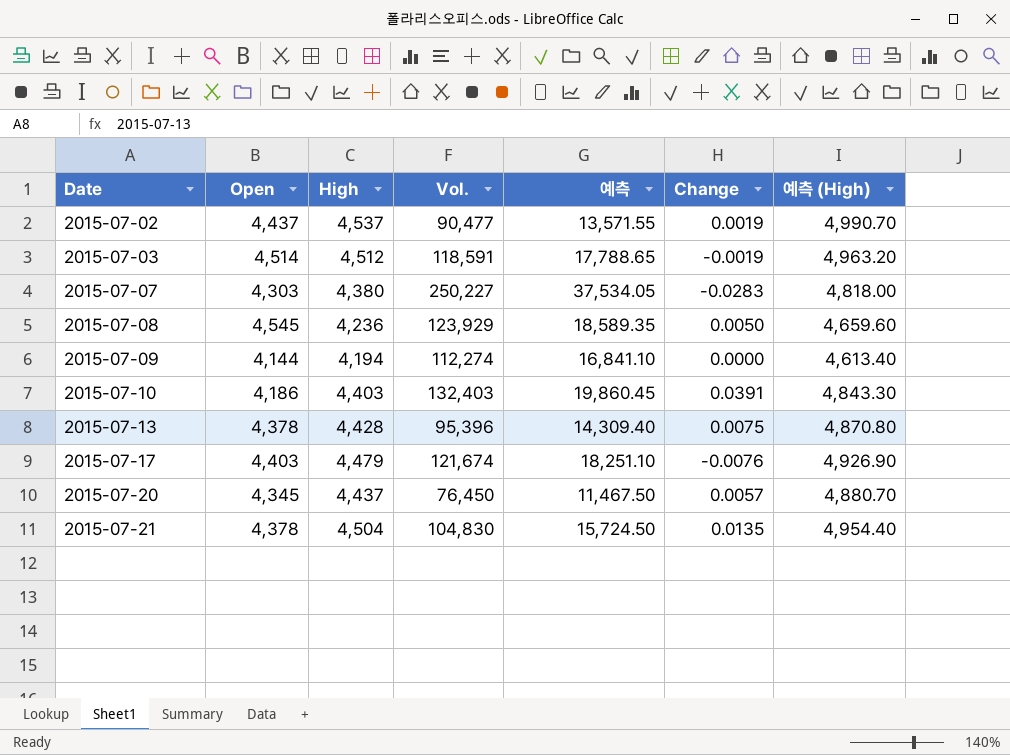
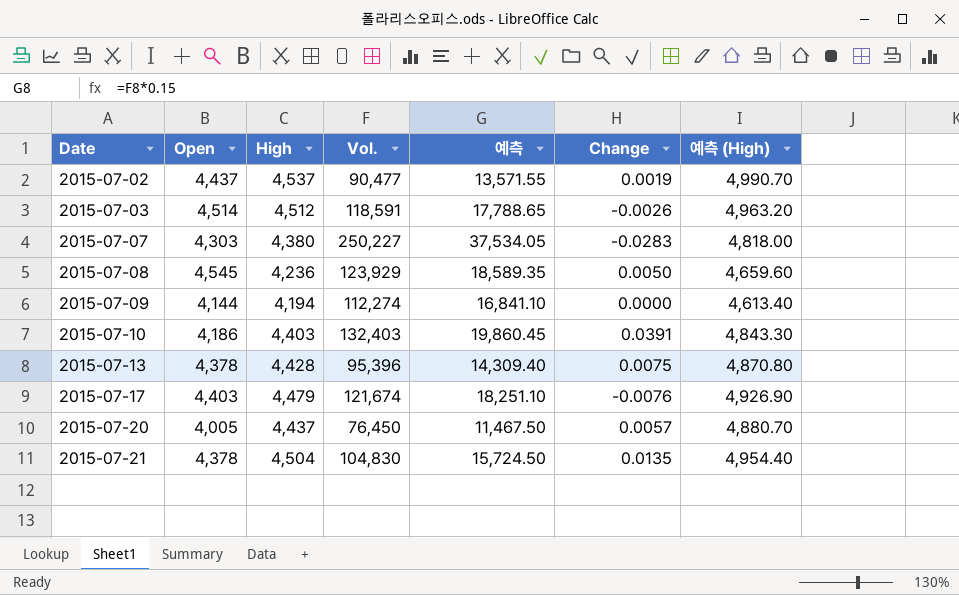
2015-07-03 | Change: -0.0019 -> -0.0026
2015-07-20 | Open: 4,345 -> 4,005

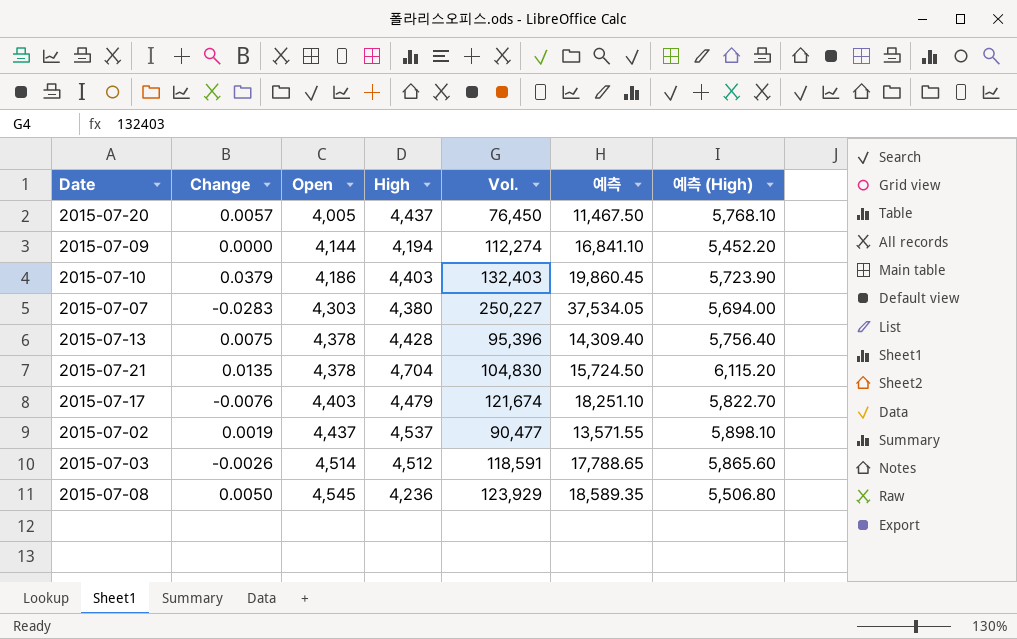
row order: Date ascending -> Open ascending
column Change | position: 6 -> 2
column 예측 (High) | formula: [High] * 1.1 -> [High] * 1.3
2015-07-10 | Change: 0.0391 -> 0.0379
2015-07-21 | High: 4,504 -> 4,704

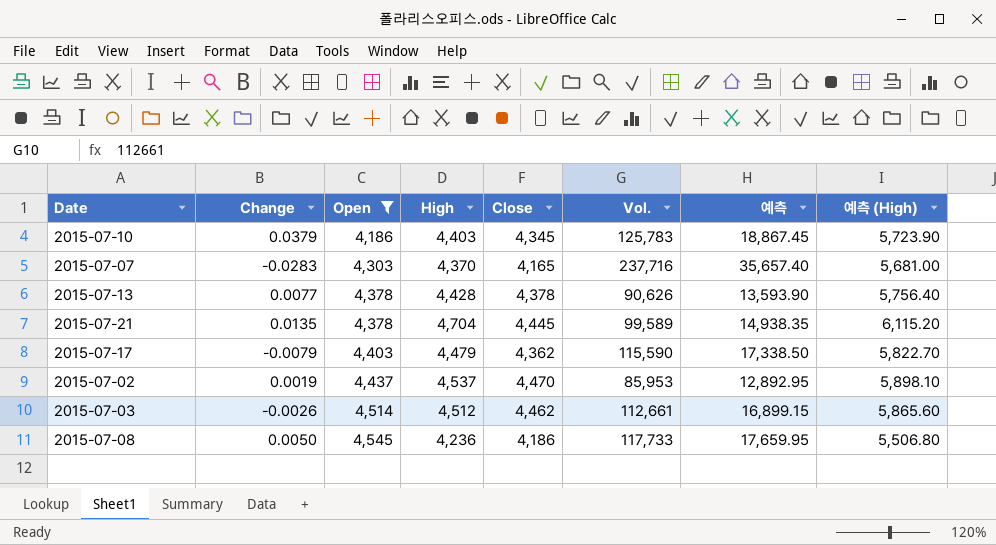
filter: none -> Open >= 4,186
column Close | position: none -> 5
2015-07-10 | Vol.: 132,403 -> 125,783
2015-07-10 | 예측: 19,860.45 -> 18,867.45
2015-07-07 | High: 4,380 -> 4,370
2015-07-07 | Vol.: 250,227 -> 237,716
2015-07-07 | 예측: 37,534.05 -> 35,657.40
2015-07-07 | 예측 (High): 5,694.00 -> 5,681.00
2015-07-13 | Change: 0.0075 -> 0.0077
2015-07-13 | Vol.: 95,396 -> 90,626
2015-07-13 | 예측: 14,309.40 -> 13,593.90
2015-07-21 | Vol.: 104,830 -> 99,589
2015-07-21 | 예측: 15,724.50 -> 14,938.35
2015-07-17 | Change: -0.0076 -> -0.0079
2015-07-17 | Vol.: 121,674 -> 115,590
2015-07-17 | 예측: 18,251.10 -> 17,338.50
2015-07-02 | Vol.: 90,477 -> 85,953
2015-07-02 | 예측: 13,571.55 -> 12,892.95
2015-07-03 | Vol.: 118,591 -> 112,661
2015-07-03 | 예측: 17,788.65 -> 16,899.15
2015-07-08 | Vol.: 123,929 -> 117,733
2015-07-08 | 예측: 18,589.35 -> 17,659.95

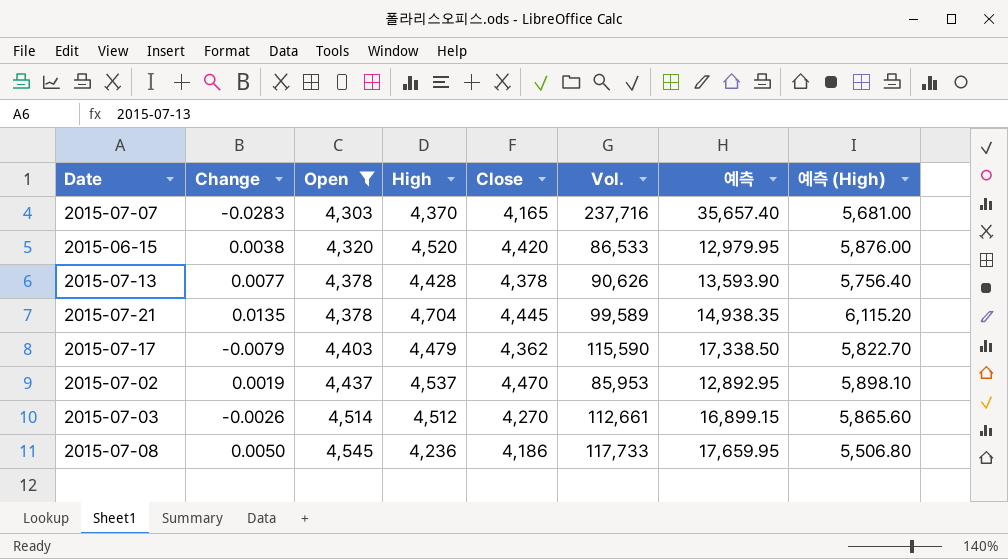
row 2015-07-10: 0.0379 | 4,186 | 4,403 | 4,345 | 125,783 | 18,867.45 | 5,723.90 -> none
row 2015-06-15: none -> 0.0038 | 4,320 | 4,520 | 4,420 | 86,533 | 12,979.95 | 5,876.00
2015-07-03 | Close: 4,462 -> 4,270

